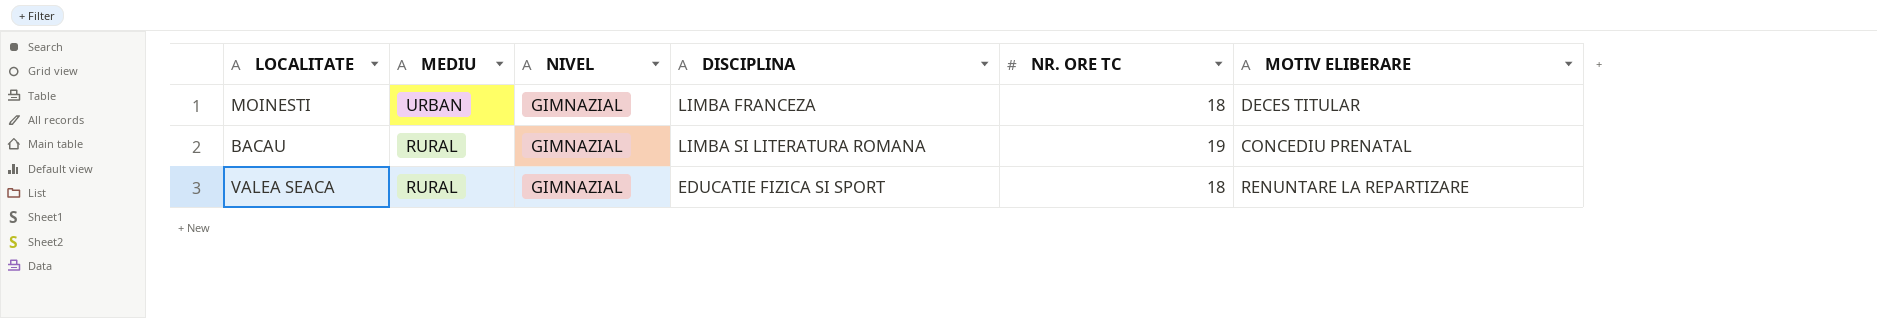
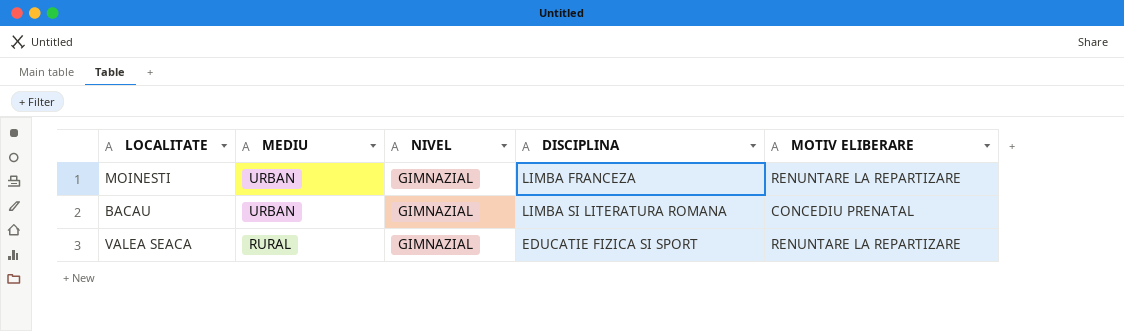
column NR. ORE TC | position: 5 -> none
MOINESTI | MOTIV ELIBERARE: DECES TITULAR -> RENUNTARE LA REPARTIZARE
BACAU | MEDIU: RURAL -> URBAN

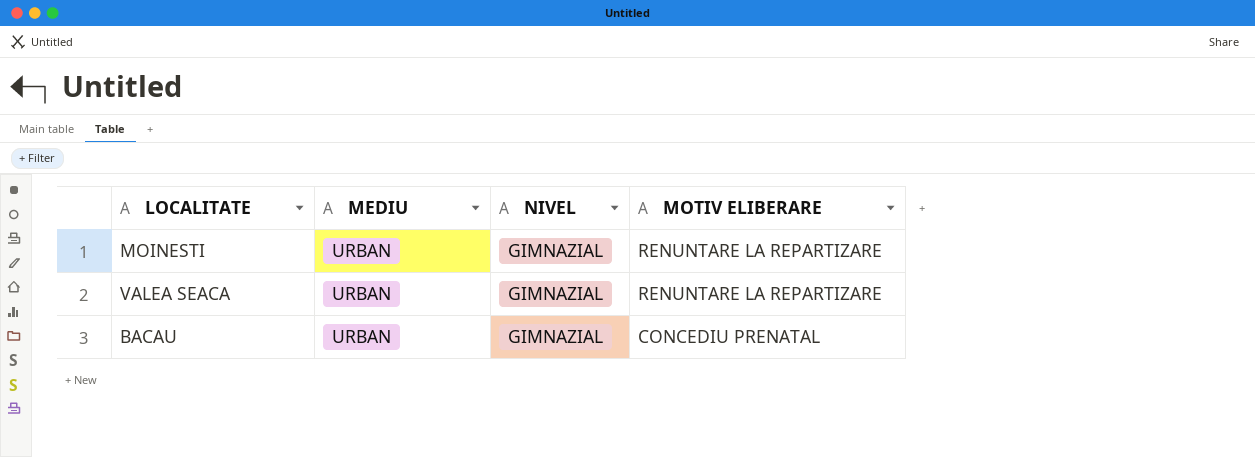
row order: MEDIU descending -> MOTIV ELIBERARE descending
column DISCIPLINA | position: 4 -> none
VALEA SEACA | MEDIU: RURAL -> URBAN

